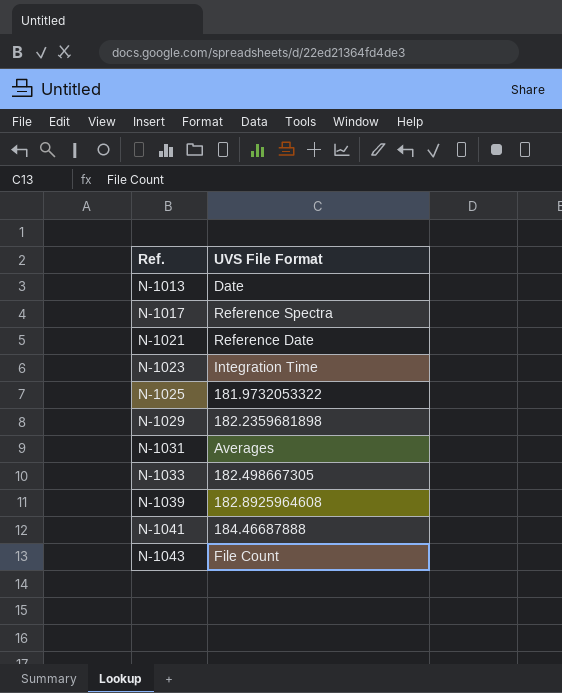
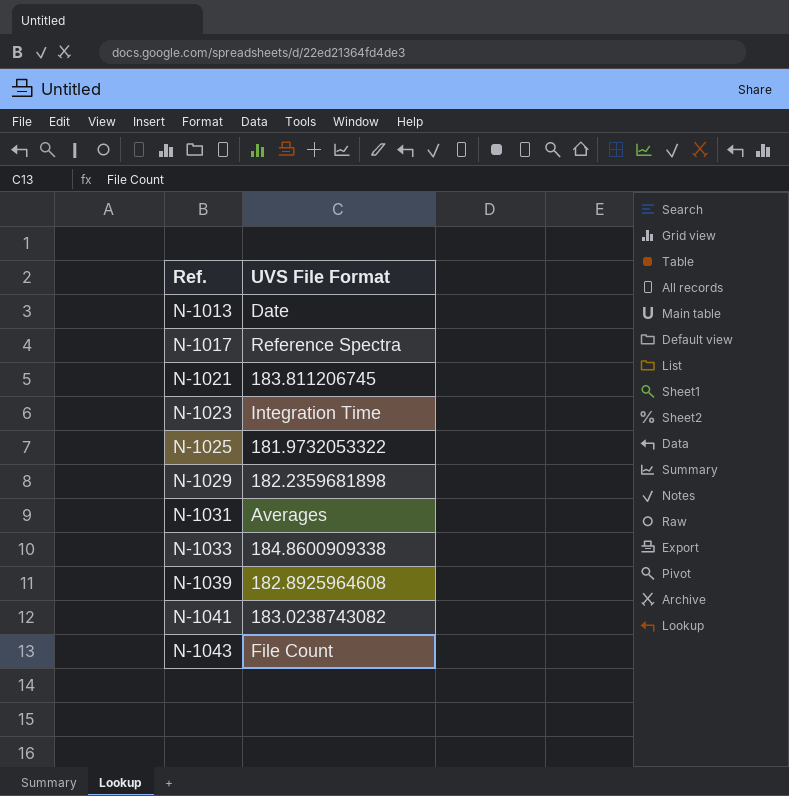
N-1021 | UVS File Format: Reference Date -> 183.811206745
N-1033 | UVS File Format: 182.498667305 -> 184.8600909338
N-1041 | UVS File Format: 184.46687888 -> 183.0238743082

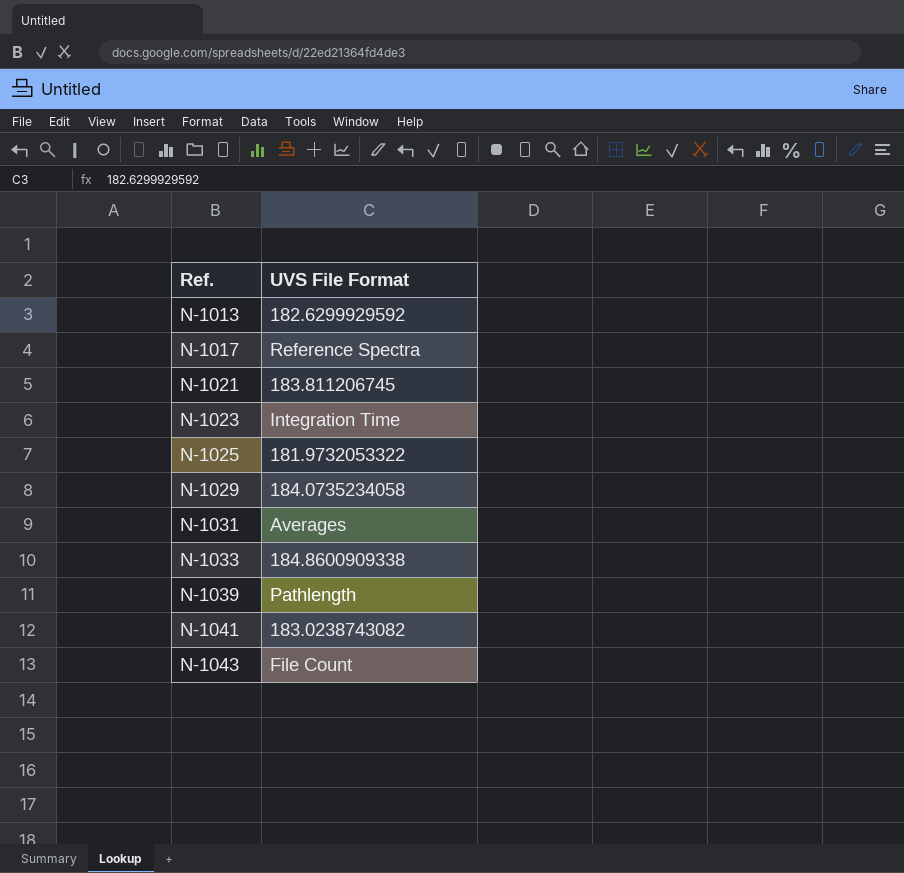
N-1013 | UVS File Format: Date -> 182.6299929592
N-1029 | UVS File Format: 182.2359681898 -> 184.0735234058
N-1039 | UVS File Format: 182.8925964608 -> Pathlength

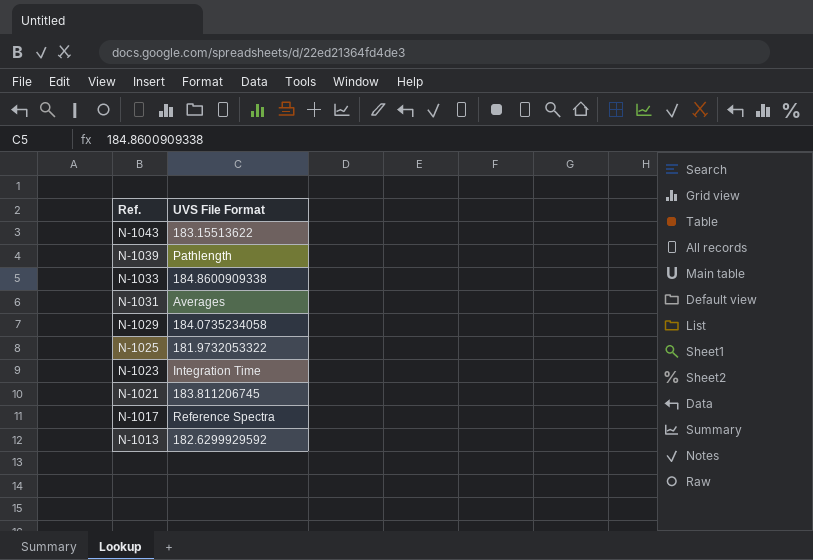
row order: Ref. ascending -> Ref. descending
row N-1041: 183.0238743082 -> none
N-1043 | UVS File Format: File Count -> 183.15513622

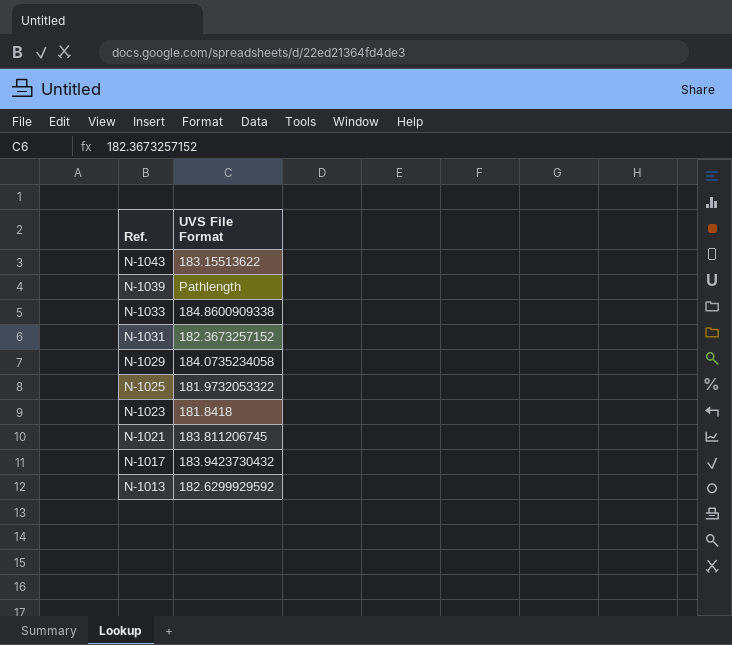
N-1031 | UVS File Format: Averages -> 182.3673257152
N-1023 | UVS File Format: Integration Time -> 181.8418
N-1017 | UVS File Format: Reference Spectra -> 183.9423730432

